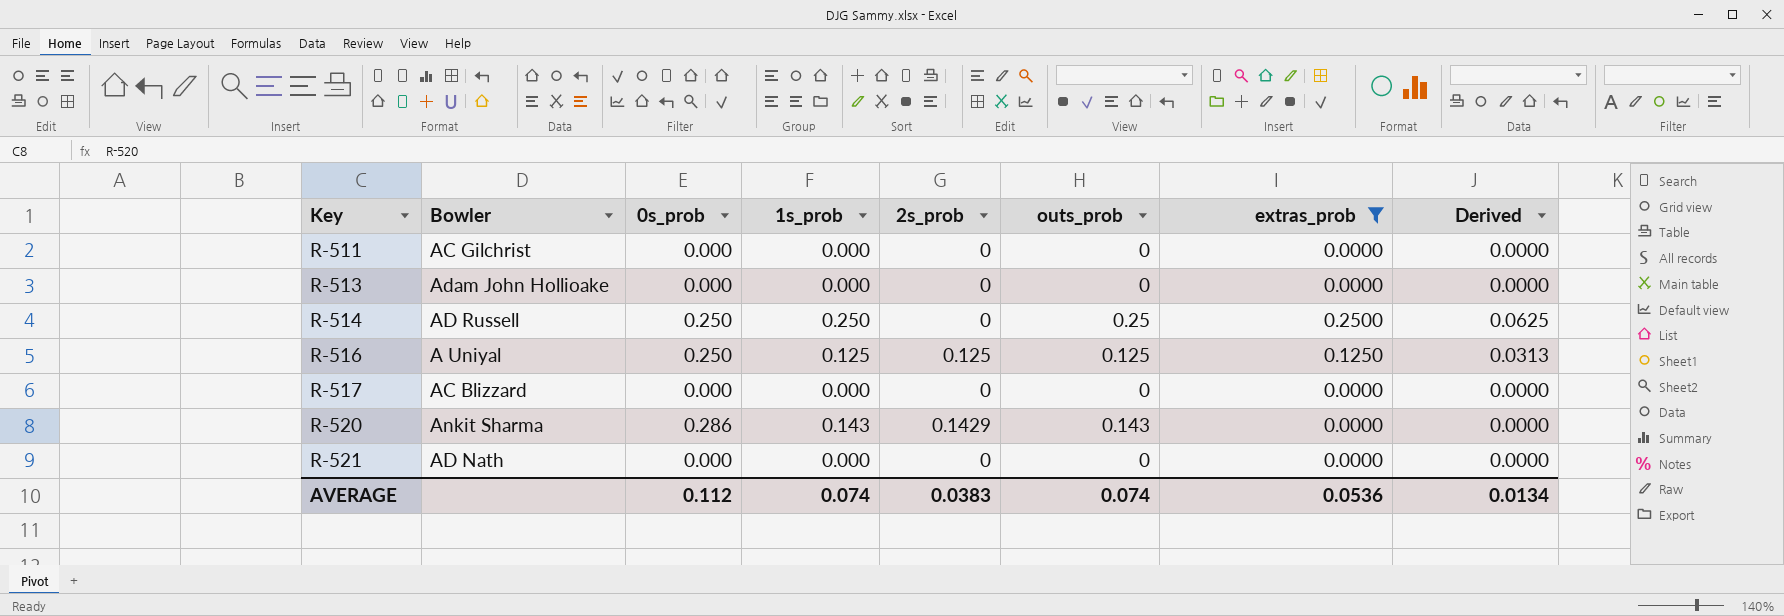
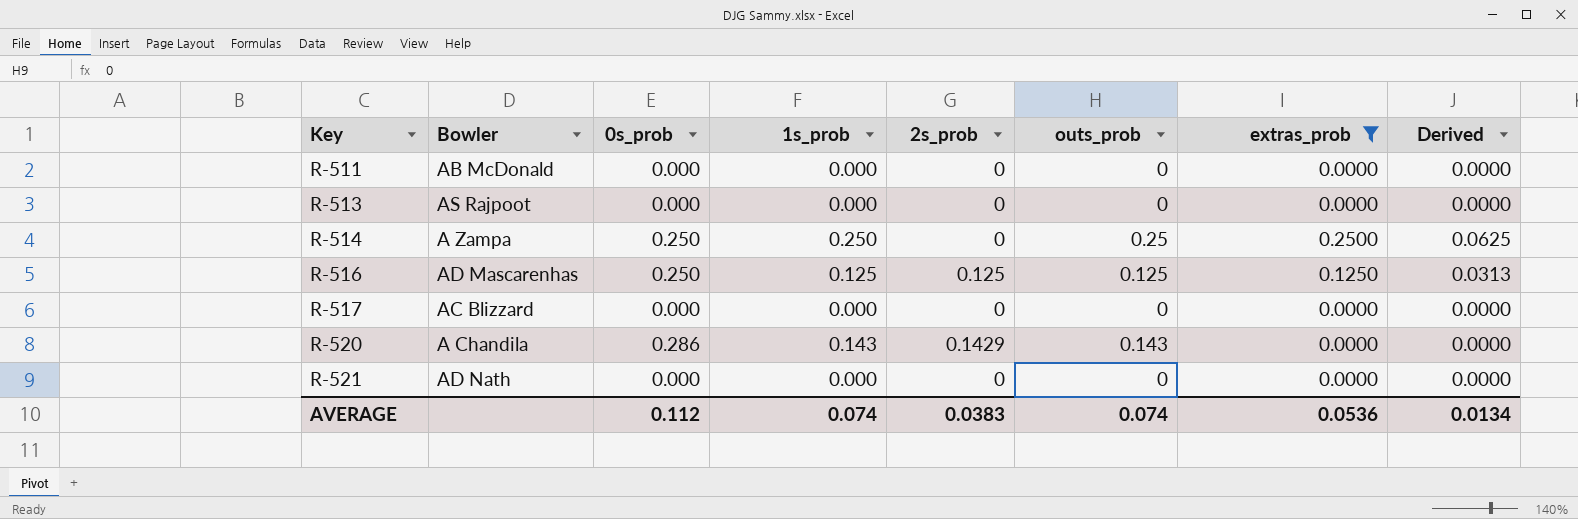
R-511 | Bowler: AC Gilchrist -> AB McDonald
R-513 | Bowler: Adam John Hollioake -> AS Rajpoot
R-514 | Bowler: AD Russell -> A Zampa
R-516 | Bowler: A Uniyal -> AD Mascarenhas
R-520 | Bowler: Ankit Sharma -> A Chandila

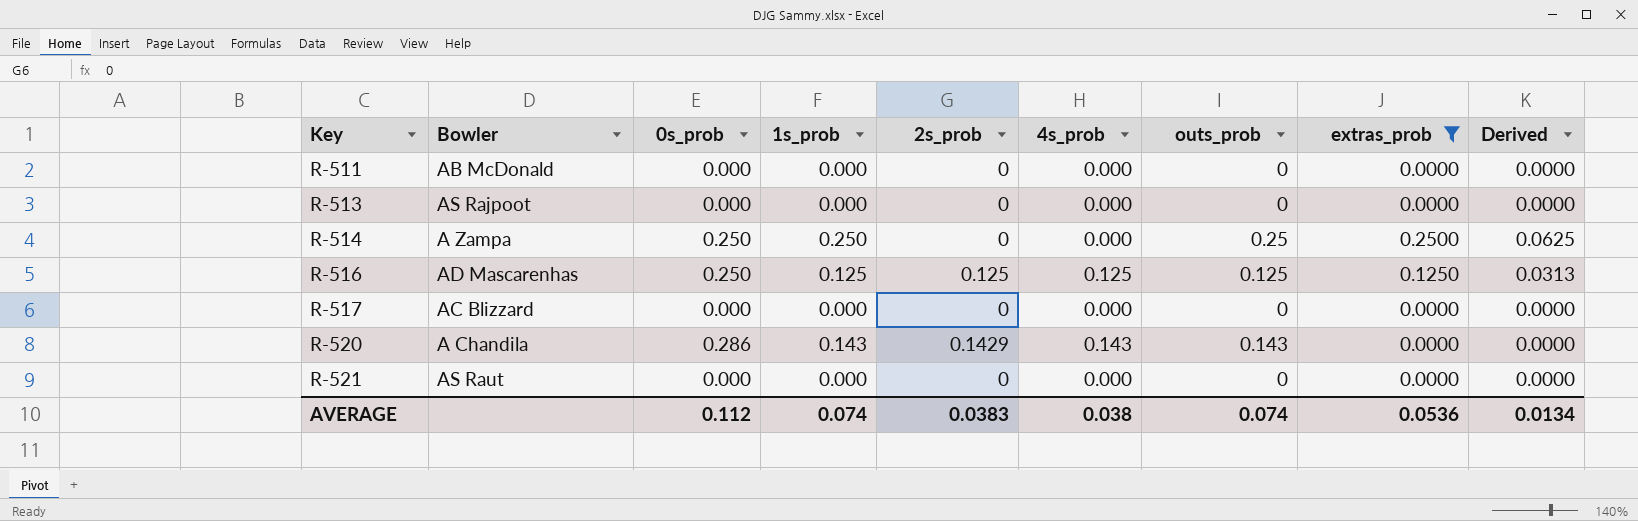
column 4s_prob | position: none -> 6
R-521 | Bowler: AD Nath -> AS Raut

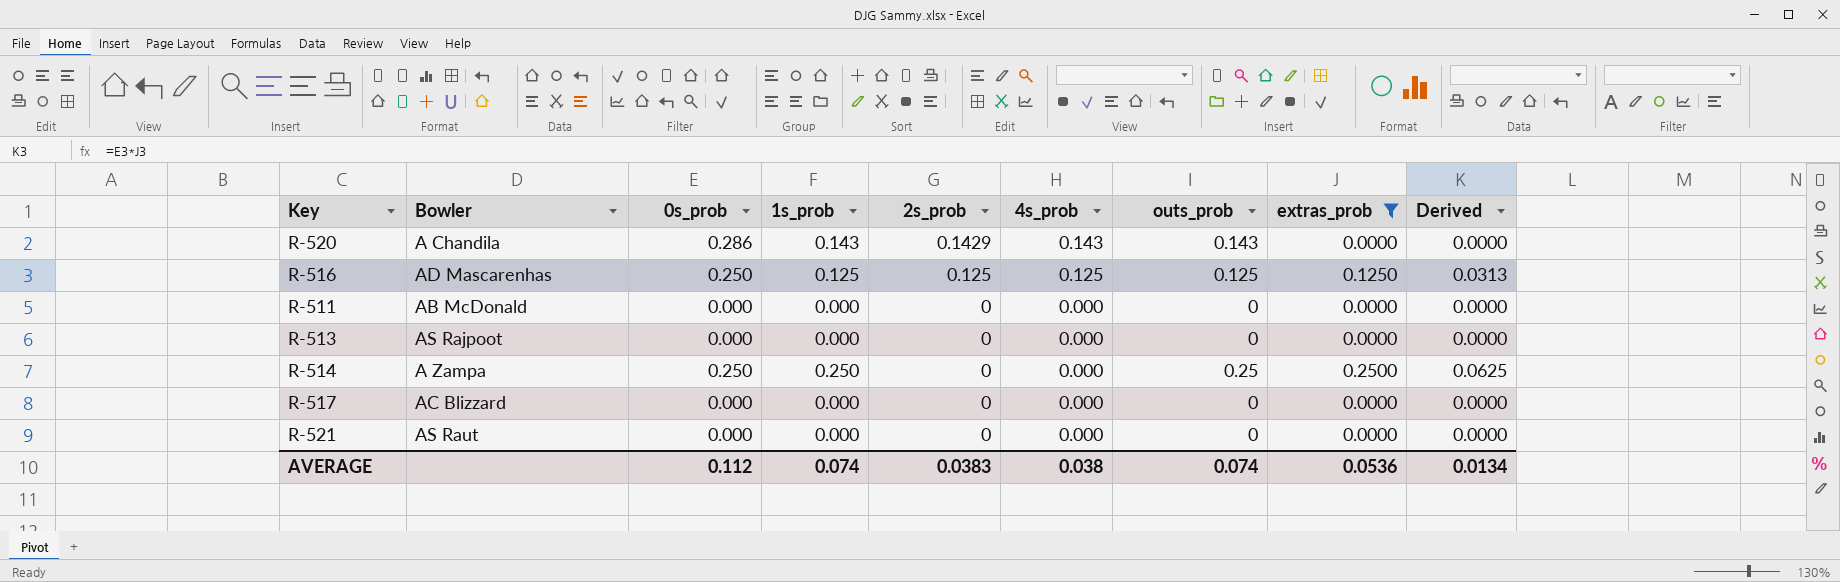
row order: Key ascending -> 2s_prob descending

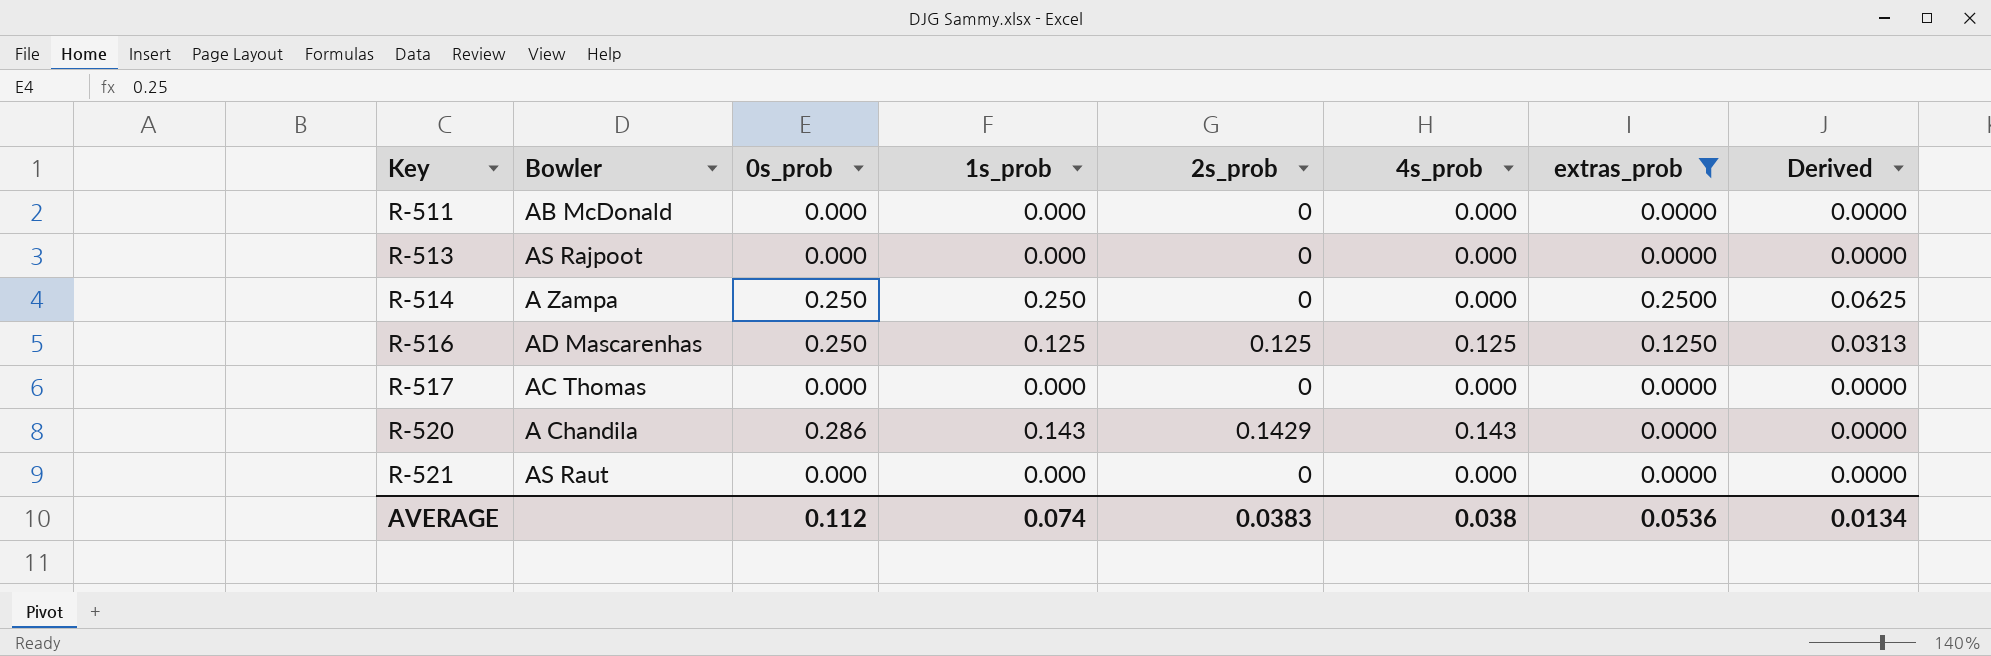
row order: 2s_prob descending -> Key ascending
column outs_prob | position: 7 -> none
R-517 | Bowler: AC Blizzard -> AC Thomas

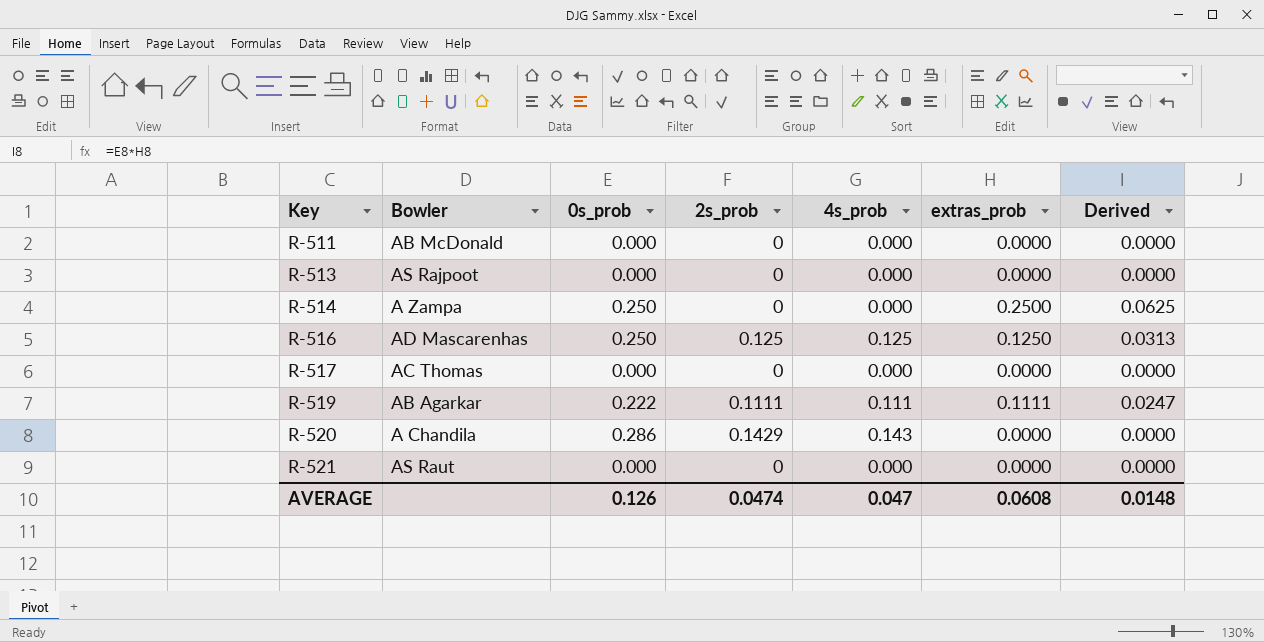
filter: extras_prob != 0.1111 -> none
column 1s_prob | position: 4 -> none
AVERAGE | 0s_prob: 0.112 -> 0.126
AVERAGE | 2s_prob: 0.0383 -> 0.0474
AVERAGE | 4s_prob: 0.038 -> 0.047
AVERAGE | extras_prob: 0.0536 -> 0.0608
AVERAGE | Derived: 0.0134 -> 0.0148

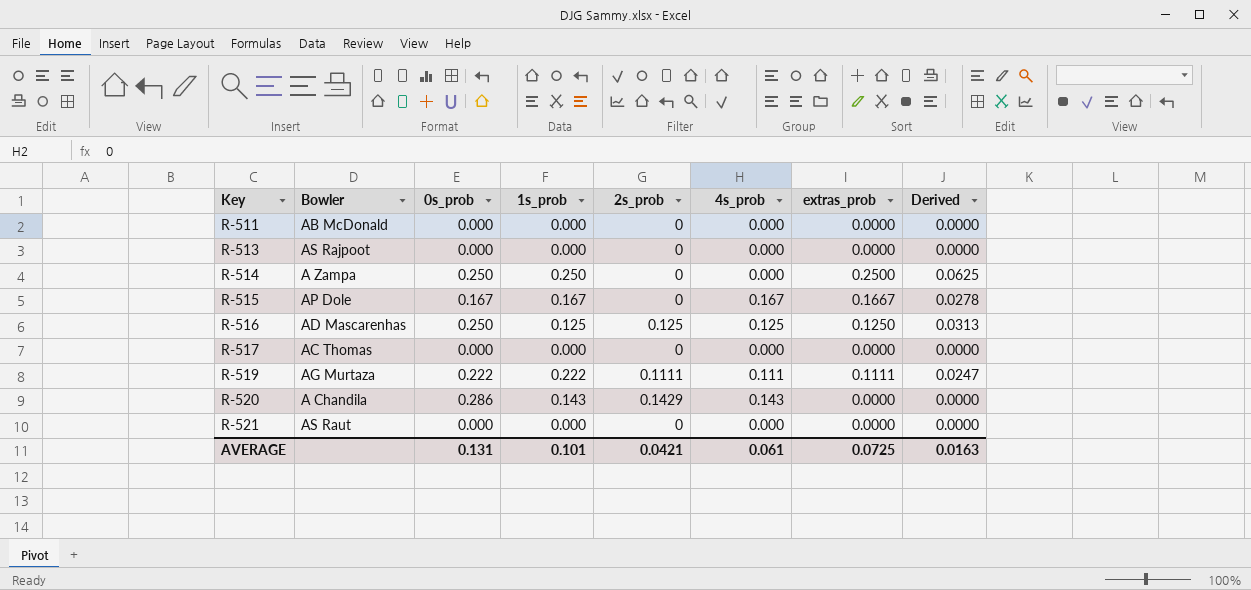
column 1s_prob | position: none -> 4
row R-515: none -> AP Dole | 0.167 | 0.167 | 0 | 0.167 | 0.1667 | 0.0278
R-519 | Bowler: AB Agarkar -> AG Murtaza
AVERAGE | 0s_prob: 0.126 -> 0.131
AVERAGE | 2s_prob: 0.0474 -> 0.0421
AVERAGE | 4s_prob: 0.047 -> 0.061
AVERAGE | extras_prob: 0.0608 -> 0.0725
AVERAGE | Derived: 0.0148 -> 0.0163

